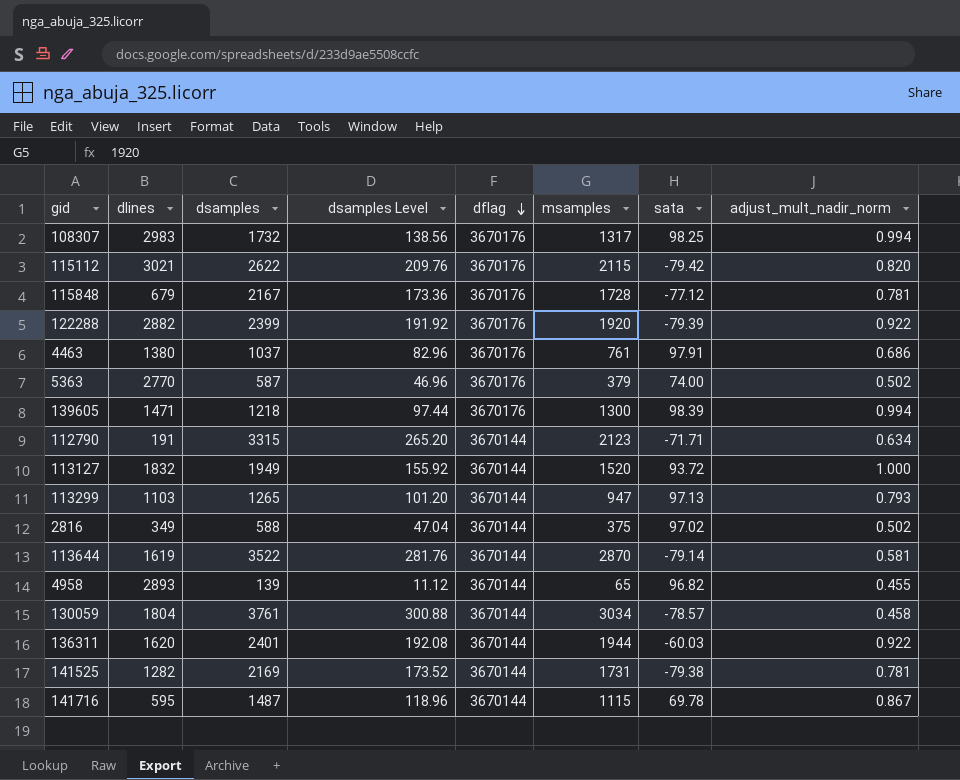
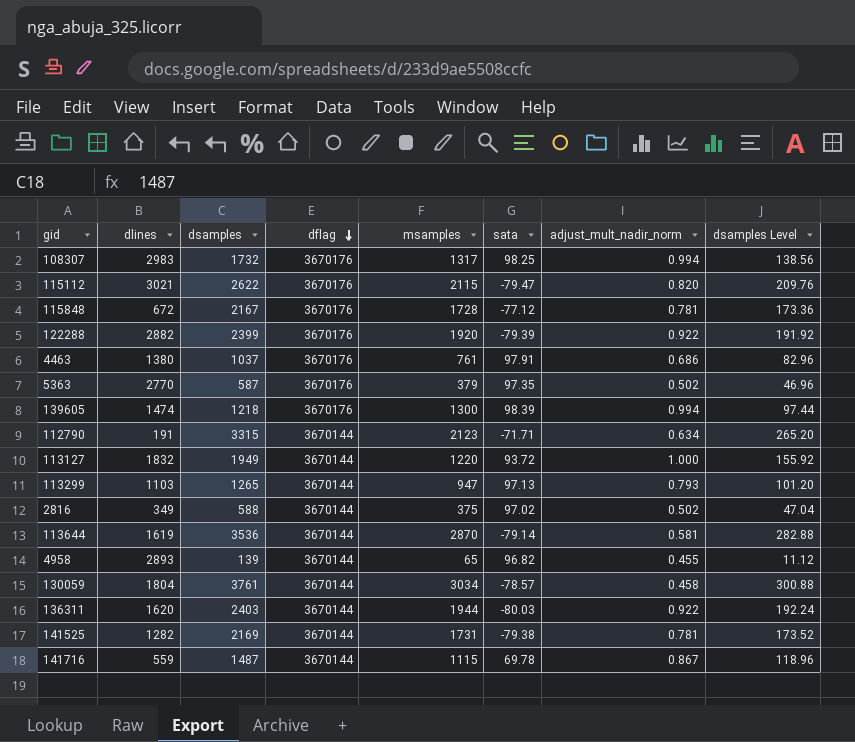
column dsamples Level | position: 4 -> 8
115112 | sata: -79.42 -> -79.47
115848 | dlines: 679 -> 672
5363 | sata: 74.00 -> 97.35
139605 | dlines: 1471 -> 1474
113127 | msamples: 1520 -> 1220
113644 | dsamples: 3522 -> 3536
113644 | dsamples Level: 281.76 -> 282.88
136311 | dsamples: 2401 -> 2403
136311 | sata: -60.03 -> -80.03
136311 | dsamples Level: 192.08 -> 192.24
141716 | dlines: 595 -> 559

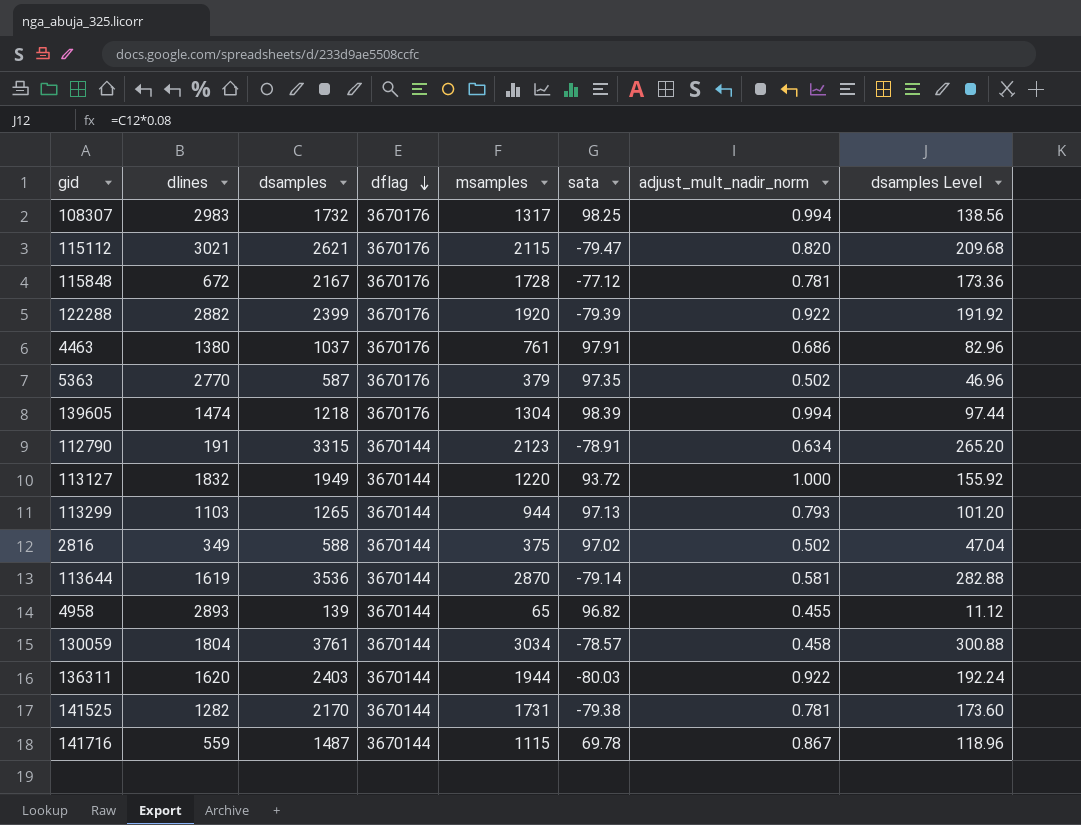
115112 | dsamples: 2622 -> 2621
115112 | dsamples Level: 209.76 -> 209.68
139605 | msamples: 1300 -> 1304
112790 | sata: -71.71 -> -78.91
113299 | msamples: 947 -> 944
141525 | dsamples: 2169 -> 2170
141525 | dsamples Level: 173.52 -> 173.60

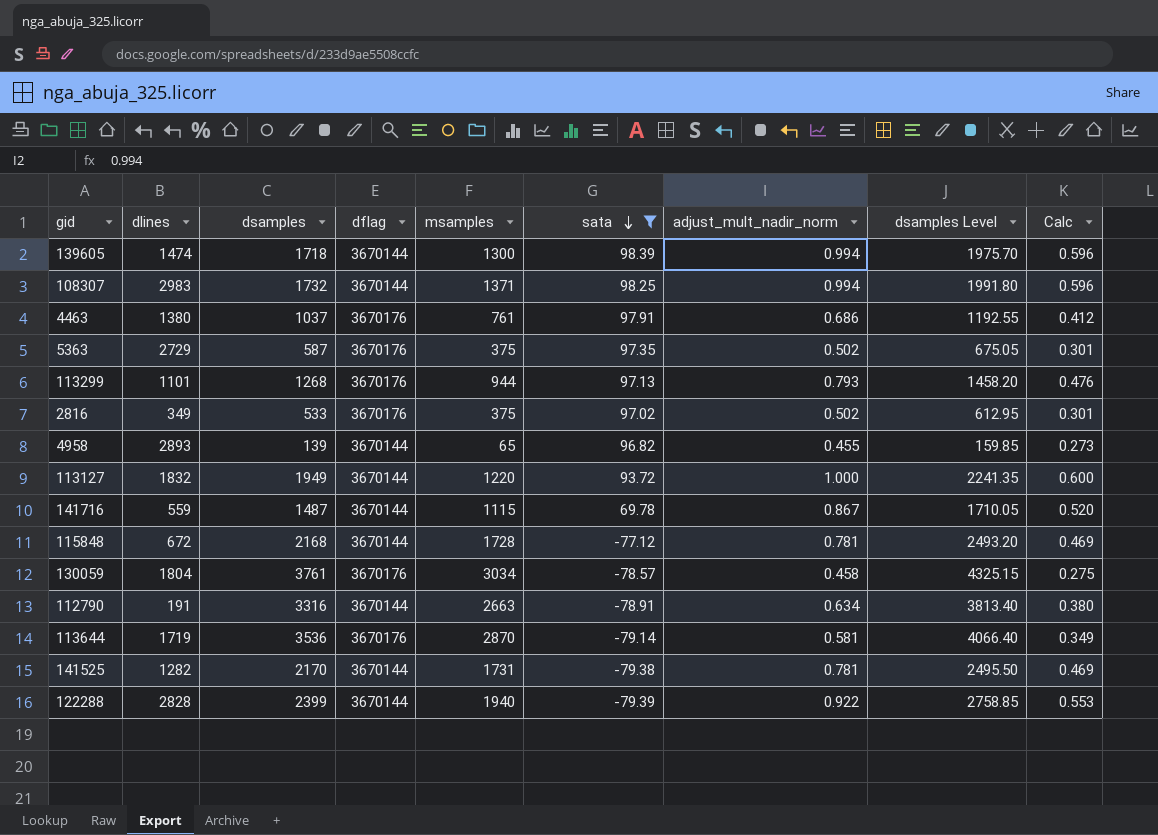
filter: none -> sata >= -79.39
row order: dflag descending -> sata descending
column dsamples Level | formula: [dsamples] * 0.08 -> [dsamples] * 1.15
column Calc | formula: none -> [adjust_mult_nadir_norm] * 0.6
139605 | dsamples: 1218 -> 1718
139605 | dflag: 3670176 -> 3670144
139605 | msamples: 1304 -> 1300
108307 | dflag: 3670176 -> 3670144
108307 | msamples: 1317 -> 1371
5363 | dlines: 2770 -> 2729
5363 | msamples: 379 -> 375
113299 | dlines: 1103 -> 1101
113299 | dsamples: 1265 -> 1268
113299 | dflag: 3670144 -> 3670176
2816 | dsamples: 588 -> 533
2816 | dflag: 3670144 -> 3670176
115848 | dsamples: 2167 -> 2168
115848 | dflag: 3670176 -> 3670144
130059 | dflag: 3670144 -> 3670176
112790 | dsamples: 3315 -> 3316
112790 | msamples: 2123 -> 2663
113644 | dlines: 1619 -> 1719
113644 | dflag: 3670144 -> 3670176
122288 | dlines: 2882 -> 2828
122288 | dflag: 3670176 -> 3670144
122288 | msamples: 1920 -> 1940

